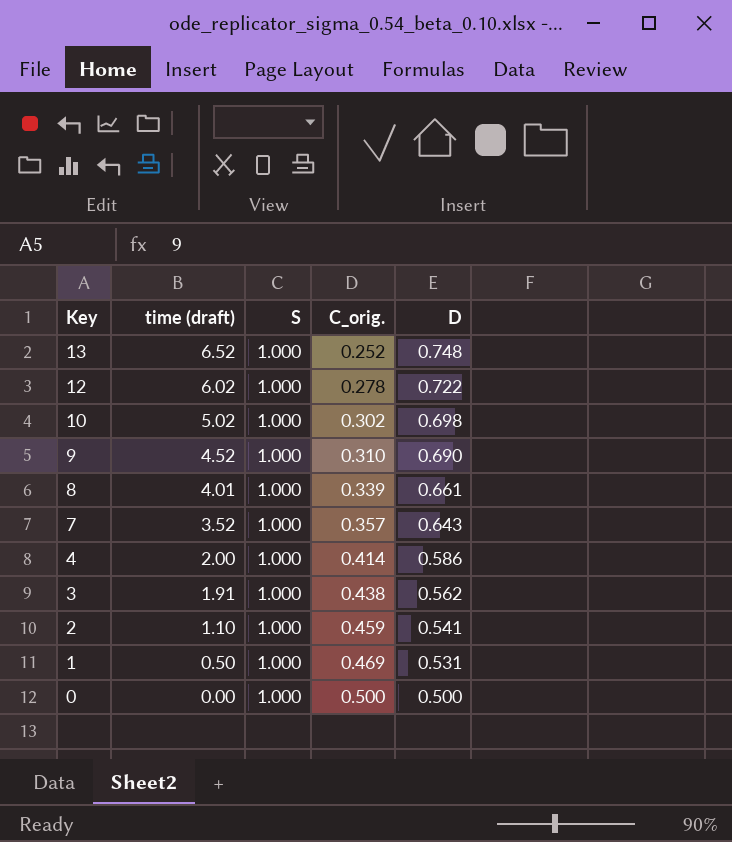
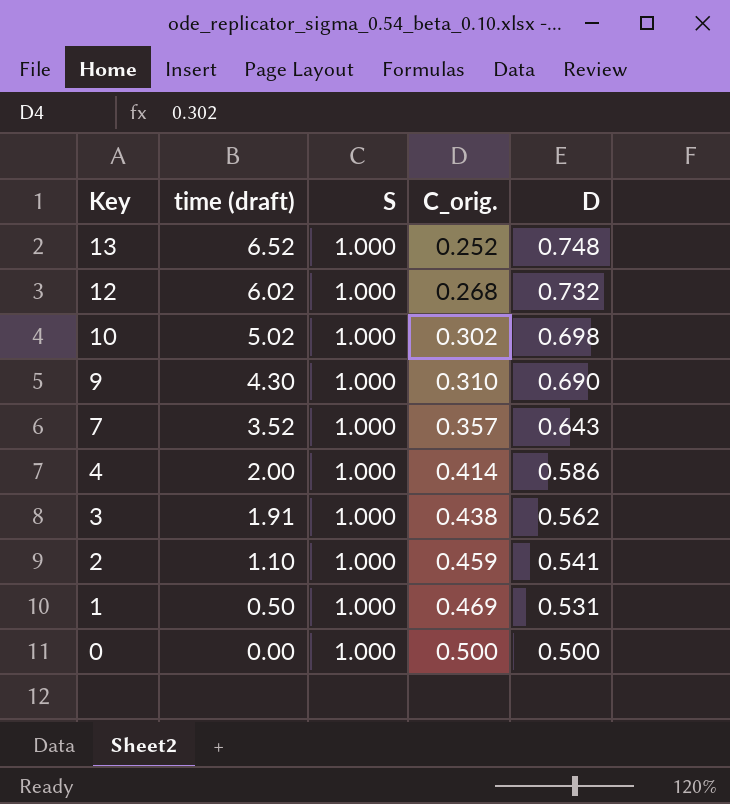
row 8: 4.01 | 1.000 | 0.339 | 0.661 -> none
12 | C_orig.: 0.278 -> 0.268
12 | D: 0.722 -> 0.732
9 | time (draft): 4.52 -> 4.30

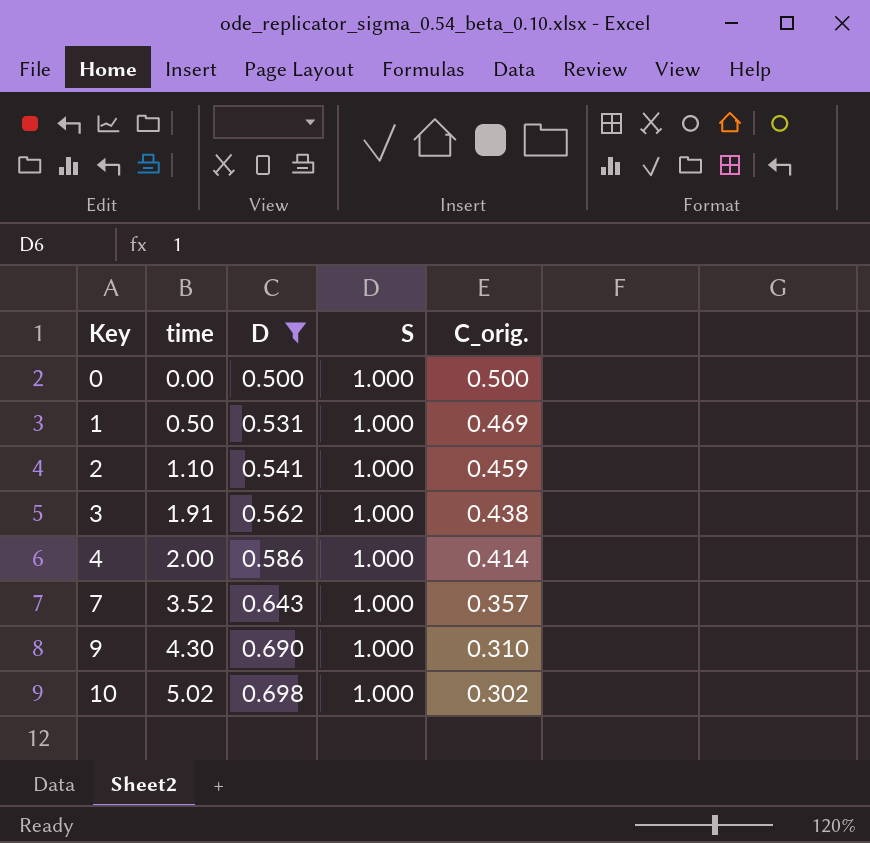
filter: none -> D <= 0.698
row order: Key descending -> Key ascending
column name: time (draft) -> time
column D | position: 5 -> 3

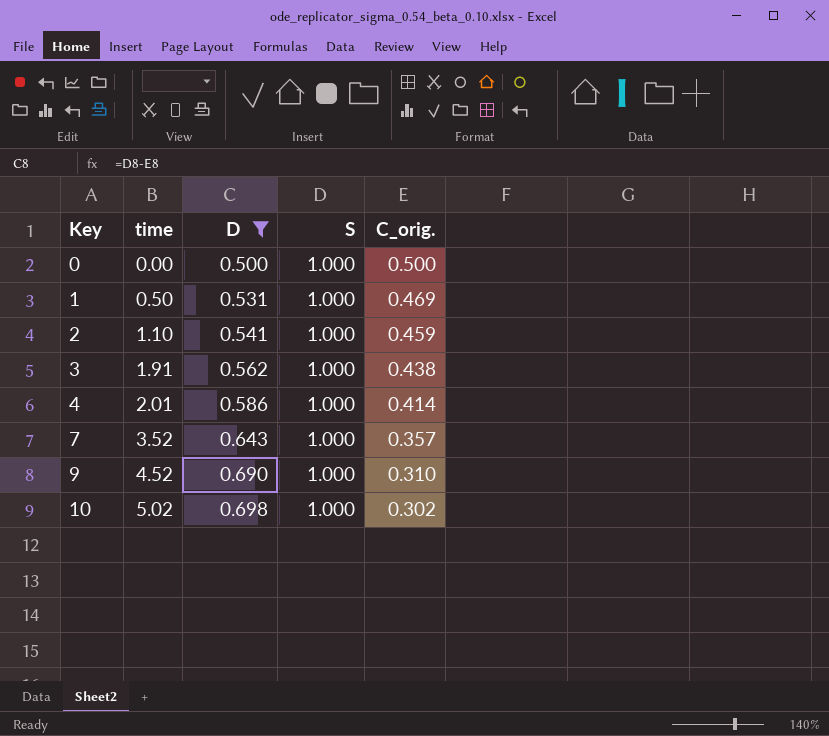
4 | time: 2.00 -> 2.01
9 | time: 4.30 -> 4.52

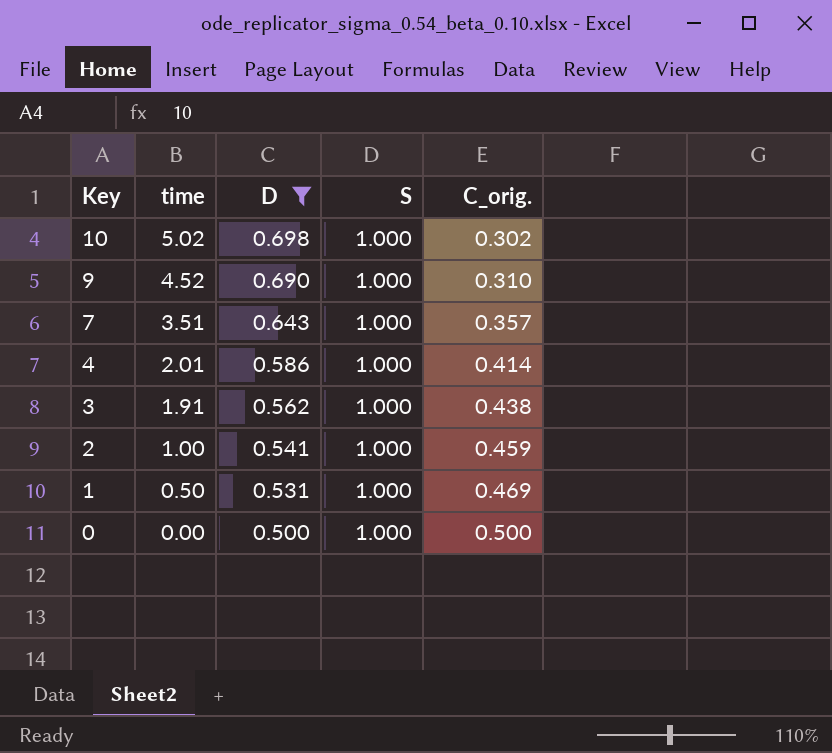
row order: Key ascending -> Key descending
7 | time: 3.52 -> 3.51
2 | time: 1.10 -> 1.00

